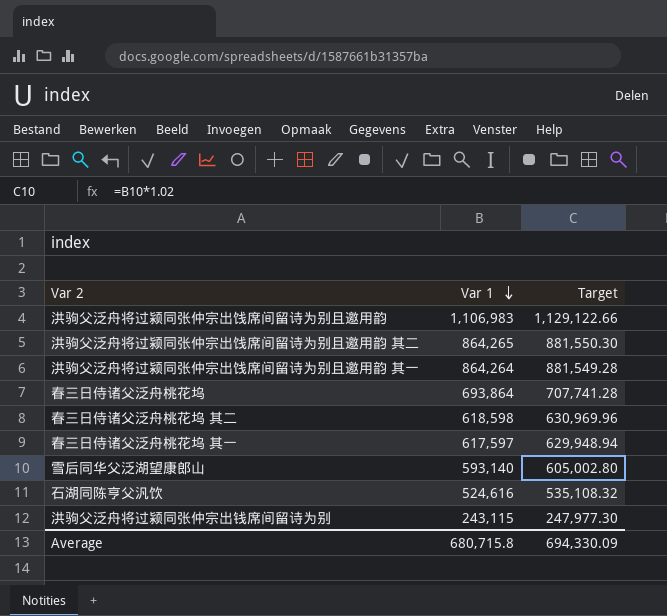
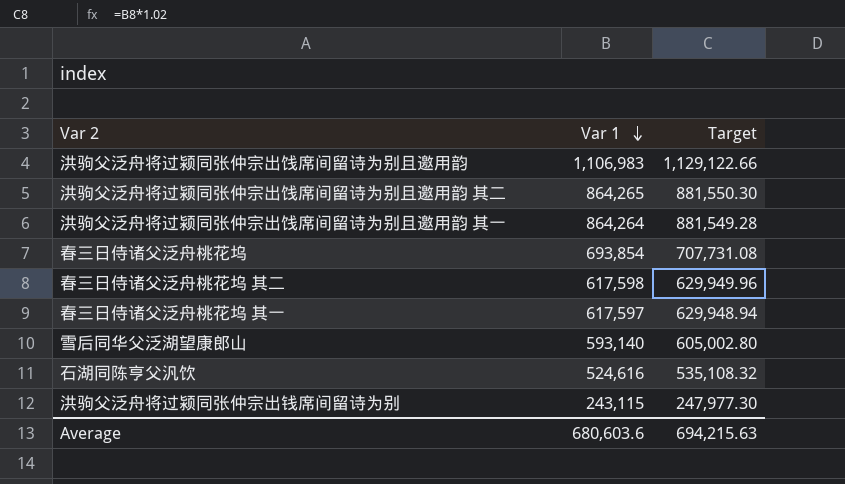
春三日侍诸父泛舟桃花坞 | Var 1: 693,864 -> 693,854
春三日侍诸父泛舟桃花坞 | Target: 707,741.28 -> 707,731.08
春三日侍诸父泛舟桃花坞 其二 | Var 1: 618,598 -> 617,598
春三日侍诸父泛舟桃花坞 其二 | Target: 630,969.96 -> 629,949.96
Average | Var 1: 680,715.8 -> 680,603.6
Average | Target: 694,330.09 -> 694,215.63

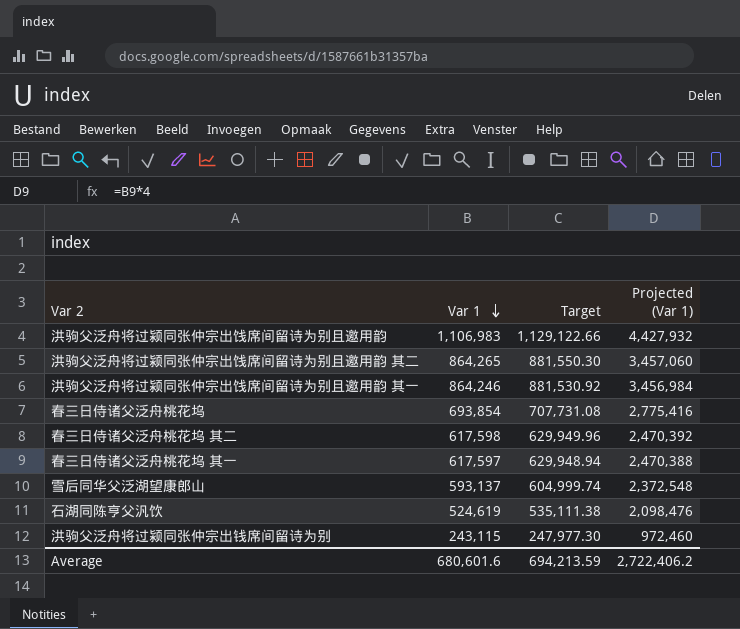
column Projected (Var 1) | formula: none -> [Var 1] * 4
洪驹父泛舟将过颍同张仲宗出饯席间留诗为别且邀用韵 其一 | Var 1: 864,264 -> 864,246
洪驹父泛舟将过颍同张仲宗出饯席间留诗为别且邀用韵 其一 | Target: 881,549.28 -> 881,530.92
雪后同华父泛湖望康郎山 | Var 1: 593,140 -> 593,137
雪后同华父泛湖望康郎山 | Target: 605,002.80 -> 604,999.74
石湖同陈亨父汎饮 | Var 1: 524,616 -> 524,619
石湖同陈亨父汎饮 | Target: 535,108.32 -> 535,111.38
Average | Var 1: 680,603.6 -> 680,601.6
Average | Target: 694,215.63 -> 694,213.59

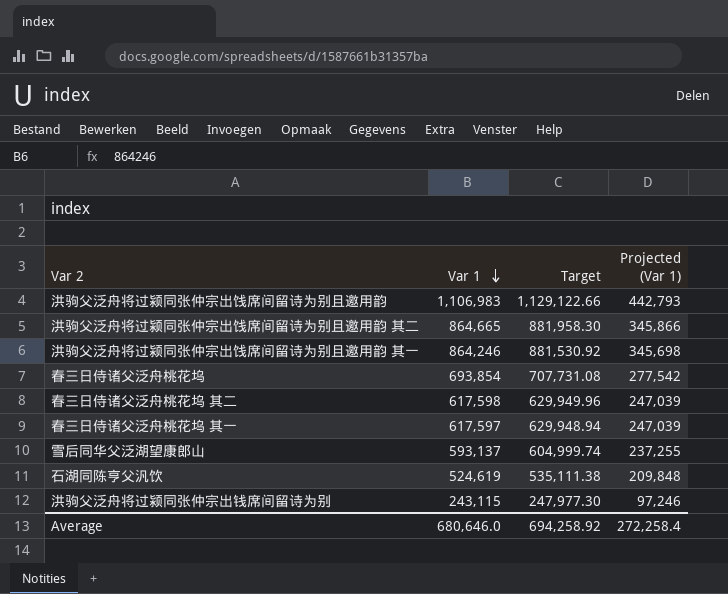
column Projected (Var 1) | formula: [Var 1] * 4 -> [Var 1] * 0.4
洪驹父泛舟将过颍同张仲宗出饯席间留诗为别且邀用韵 其二 | Var 1: 864,265 -> 864,665
洪驹父泛舟将过颍同张仲宗出饯席间留诗为别且邀用韵 其二 | Target: 881,550.30 -> 881,958.30
Average | Var 1: 680,601.6 -> 680,646.0
Average | Target: 694,213.59 -> 694,258.92
Average | Projected (Var 1): 2,722,406.2 -> 272,258.4

